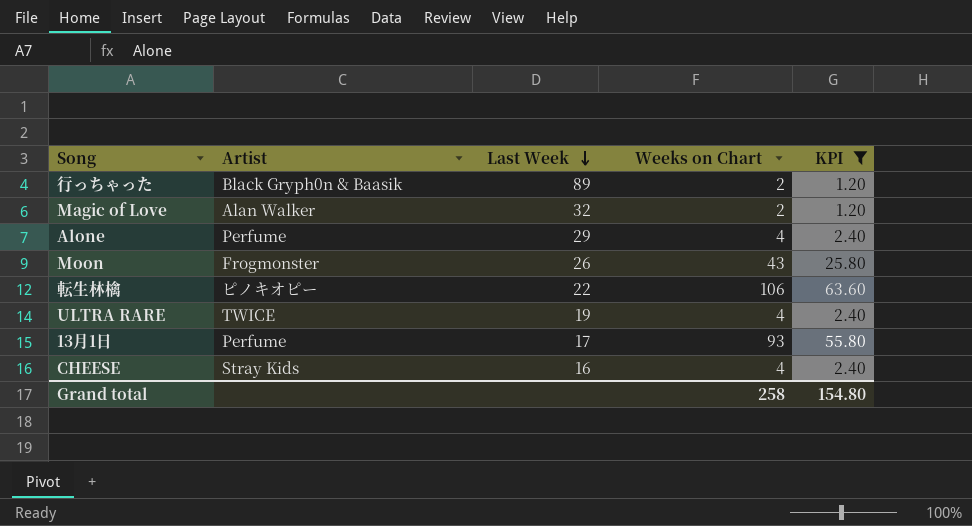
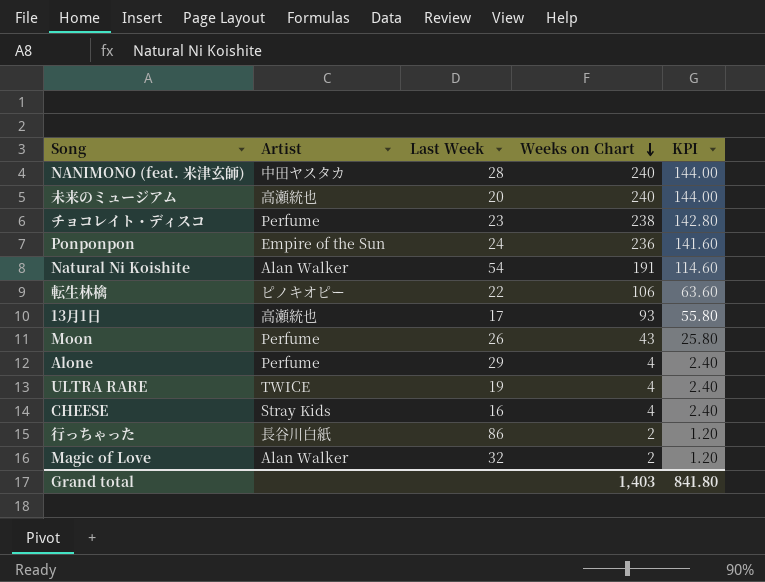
filter: KPI <= 63.60 -> none
row order: Last Week descending -> Weeks on Chart descending
13月1日 | Artist: Perfume -> 高瀬統也
Moon | Artist: Frogmonster -> Perfume
行っちゃった | Artist: Black Gryph0n & Baasik -> 長谷川白紙
行っちゃった | Last Week: 89 -> 86
Grand total | Weeks on Chart: 258 -> 1,403
Grand total | KPI: 154.80 -> 841.80

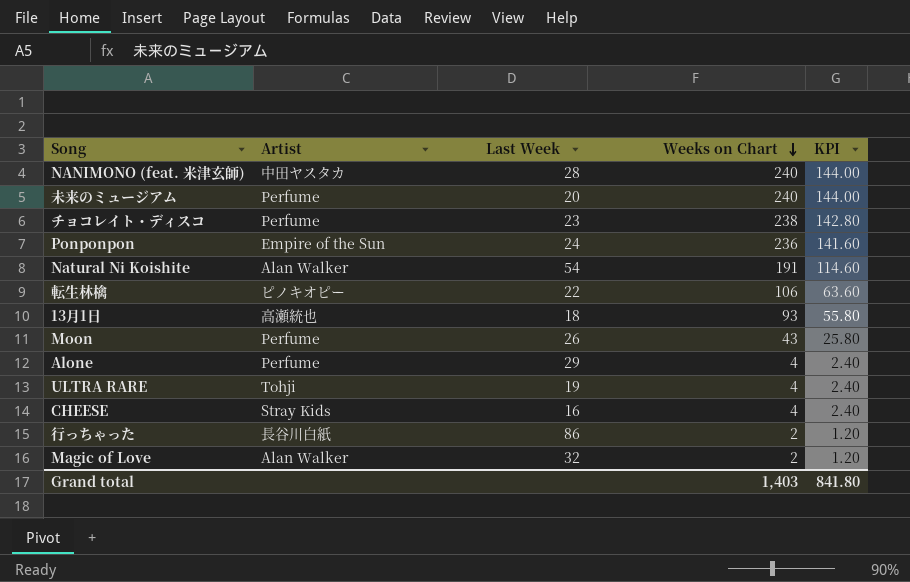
未来のミュージアム | Artist: 高瀬統也 -> Perfume
13月1日 | Last Week: 17 -> 18
ULTRA RARE | Artist: TWICE -> Tohji

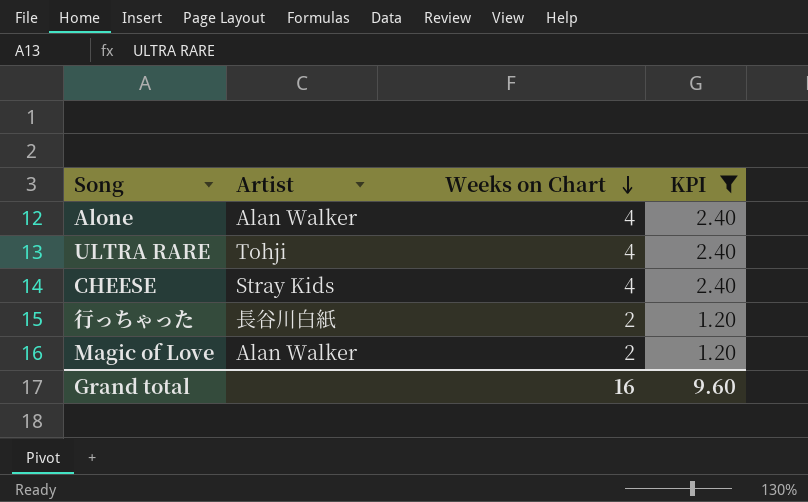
filter: none -> KPI <= 2.40
column Last Week | position: 3 -> none
Alone | Artist: Perfume -> Alan Walker
Grand total | Weeks on Chart: 1,403 -> 16
Grand total | KPI: 841.80 -> 9.60

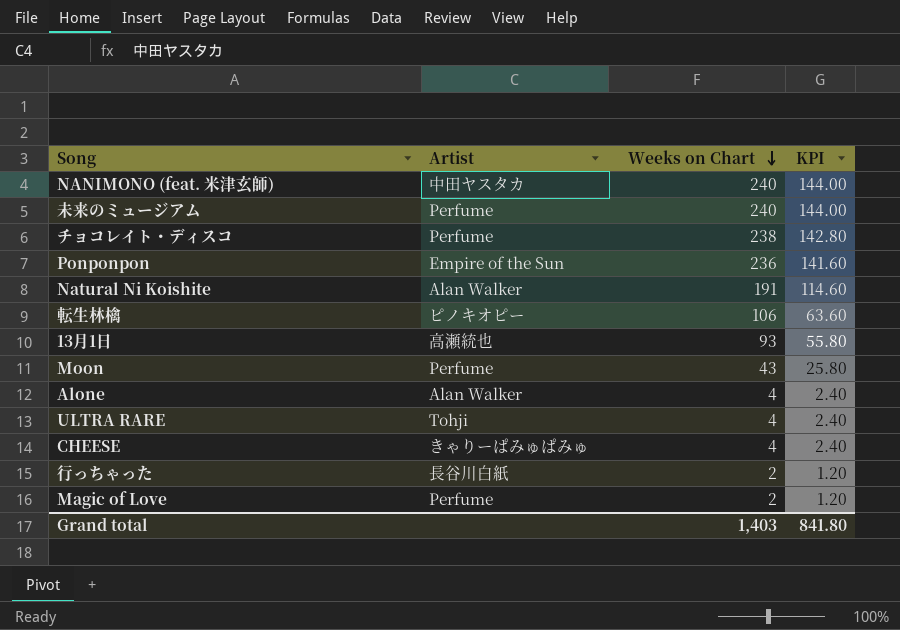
filter: KPI <= 2.40 -> none
CHEESE | Artist: Stray Kids -> きゃりーぱみゅぱみゅ
Magic of Love | Artist: Alan Walker -> Perfume
Grand total | Weeks on Chart: 16 -> 1,403
Grand total | KPI: 9.60 -> 841.80

